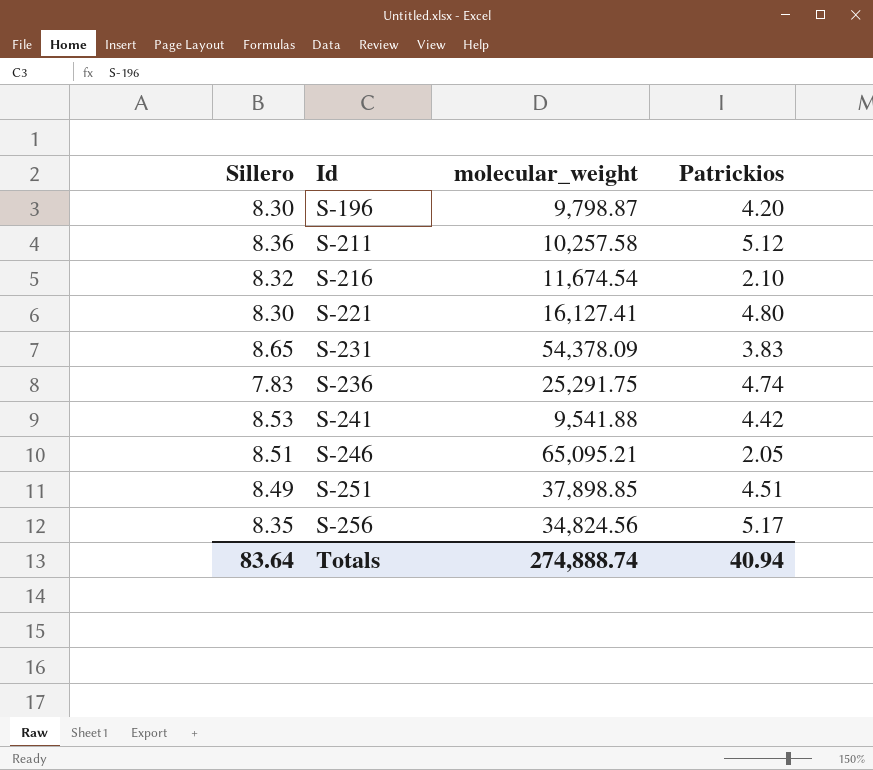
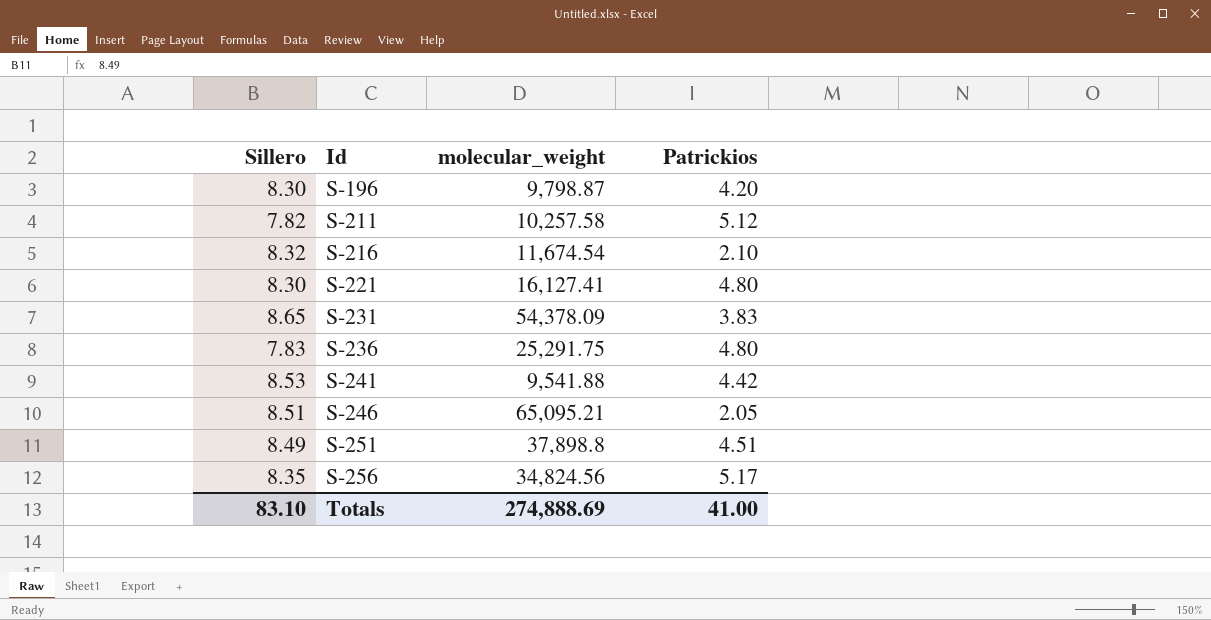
S-211 | Sillero: 8.36 -> 7.82
S-236 | Patrickios: 4.74 -> 4.80
S-251 | molecular_weight: 37,898.85 -> 37,898.8
Totals | Sillero: 83.64 -> 83.10
Totals | molecular_weight: 274,888.74 -> 274,888.69
Totals | Patrickios: 40.94 -> 41.00

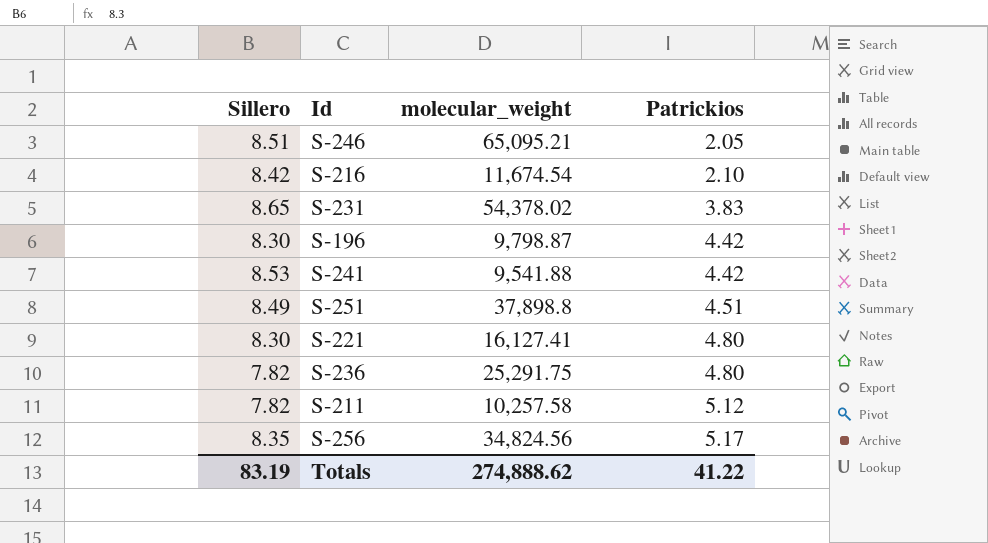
row order: Id ascending -> Patrickios ascending
S-216 | Sillero: 8.32 -> 8.42
S-231 | molecular_weight: 54,378.09 -> 54,378.02
S-196 | Patrickios: 4.20 -> 4.42
S-236 | Sillero: 7.83 -> 7.82
Totals | Sillero: 83.10 -> 83.19
Totals | molecular_weight: 274,888.69 -> 274,888.62
Totals | Patrickios: 41.00 -> 41.22

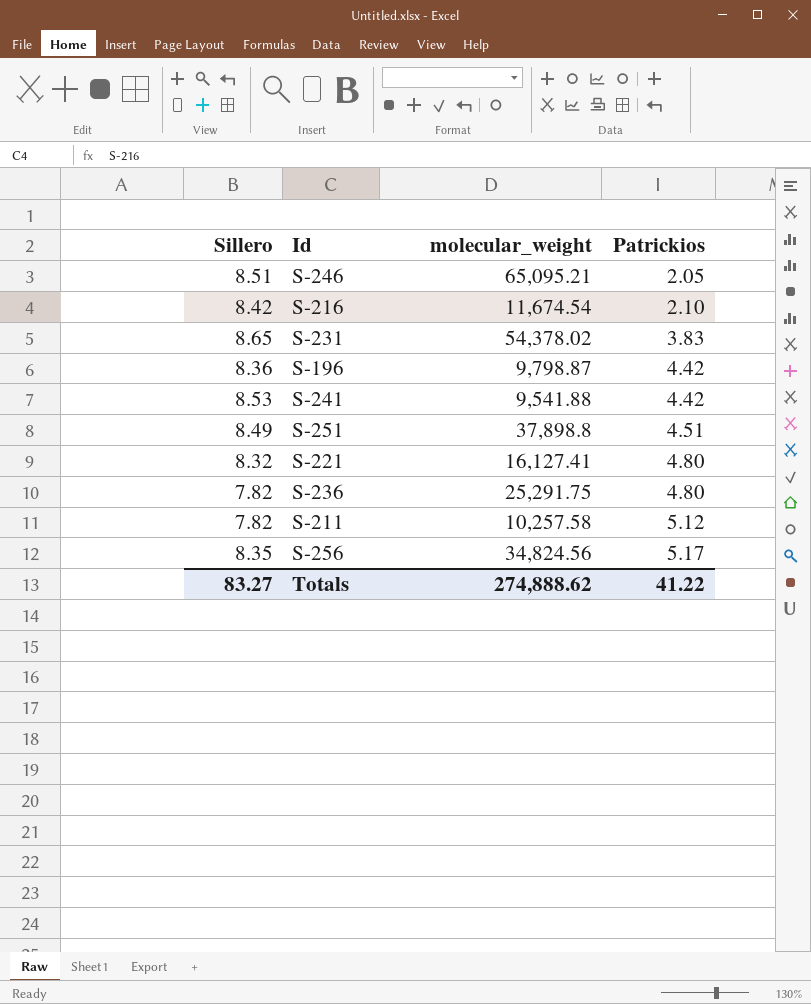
S-196 | Sillero: 8.30 -> 8.36
S-221 | Sillero: 8.30 -> 8.32
Totals | Sillero: 83.19 -> 83.27

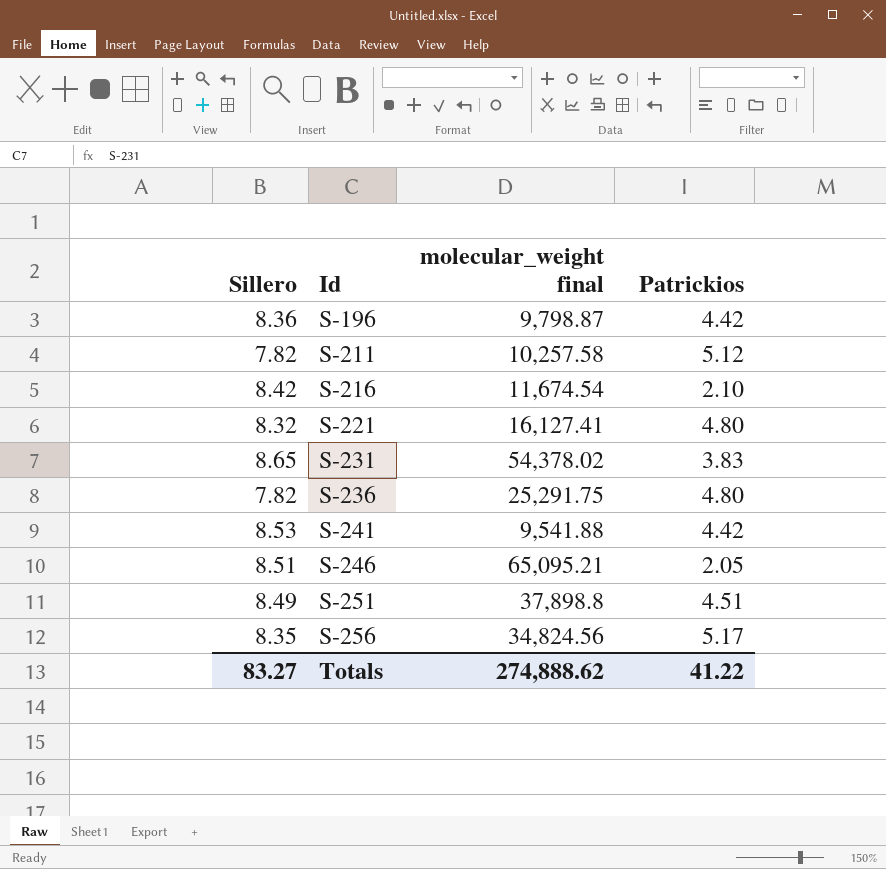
row order: Patrickios ascending -> Id ascending
column name: molecular_weight -> molecular_weight final

